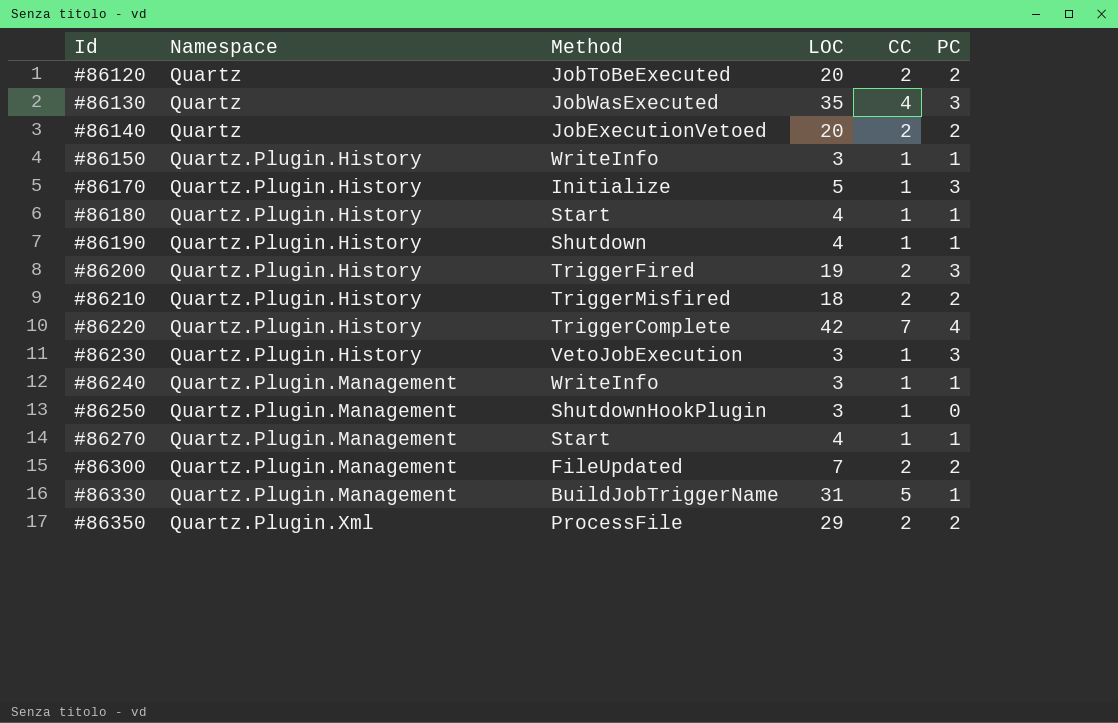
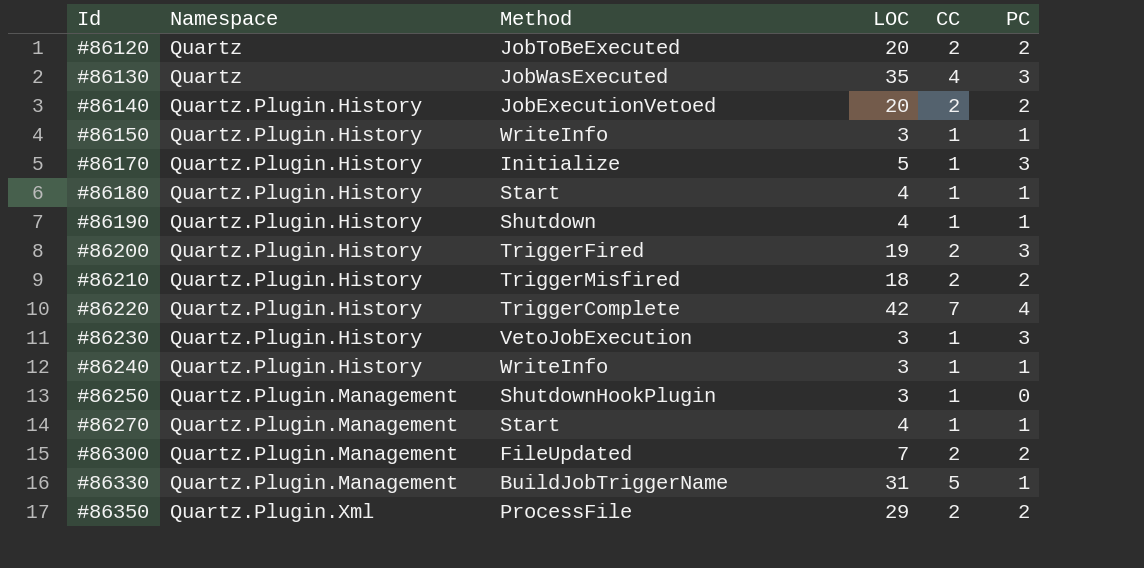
#86140 | Namespace: Quartz -> Quartz.Plugin.History
#86240 | Namespace: Quartz.Plugin.Management -> Quartz.Plugin.History

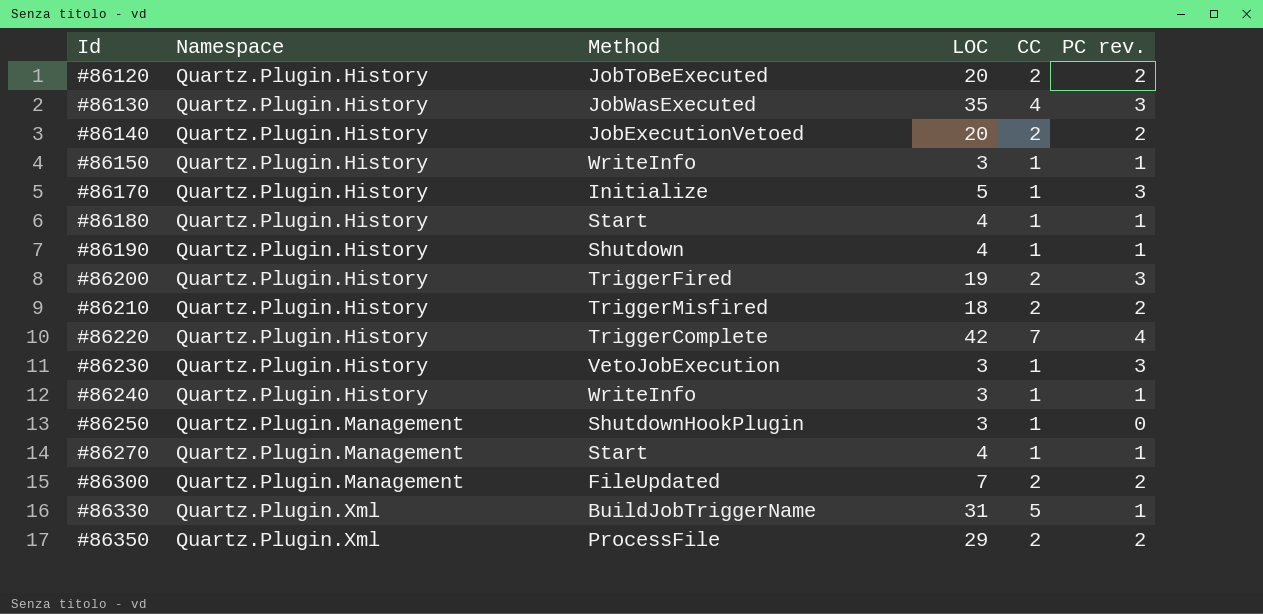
column name: PC -> PC rev.
#86120 | Namespace: Quartz -> Quartz.Plugin.History
#86130 | Namespace: Quartz -> Quartz.Plugin.History
#86330 | Namespace: Quartz.Plugin.Management -> Quartz.Plugin.Xml

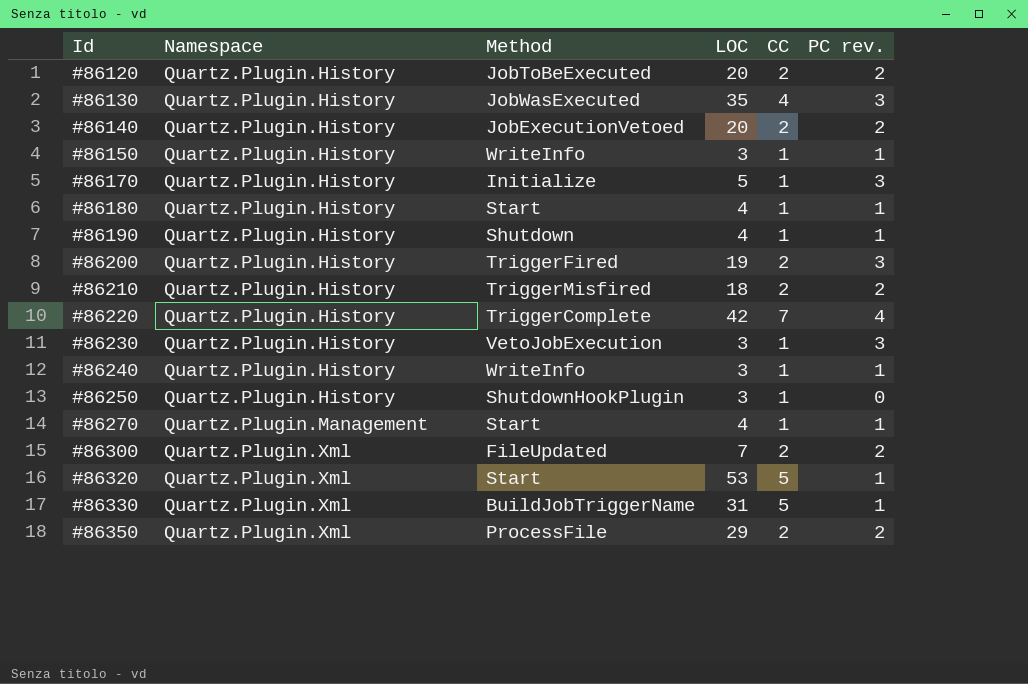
#86250 | Namespace: Quartz.Plugin.Management -> Quartz.Plugin.History
#86300 | Namespace: Quartz.Plugin.Management -> Quartz.Plugin.Xml
row #86320: none -> Quartz.Plugin.Xml | Start | 53 | 5 | 1

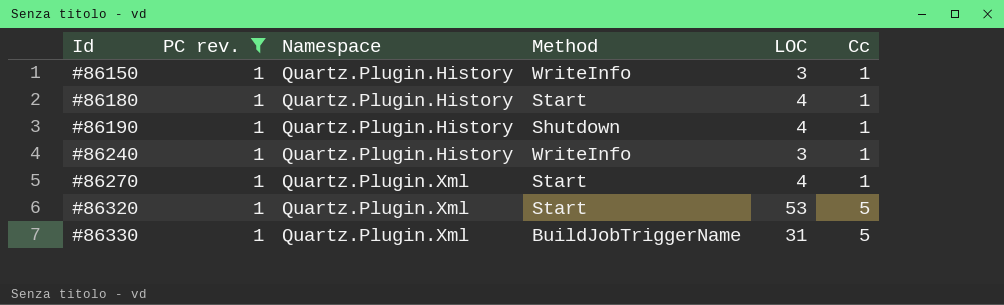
filter: none -> PC rev. = 1
column PC rev. | position: 6 -> 2
column name: CC -> Cc
#86270 | Namespace: Quartz.Plugin.Management -> Quartz.Plugin.Xml

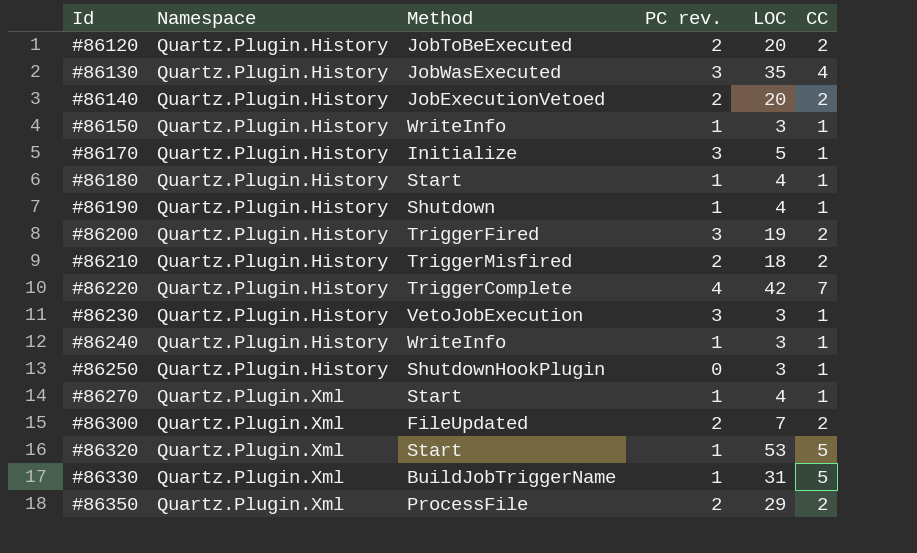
filter: PC rev. = 1 -> none
column PC rev. | position: 2 -> 4
column name: Cc -> CC

